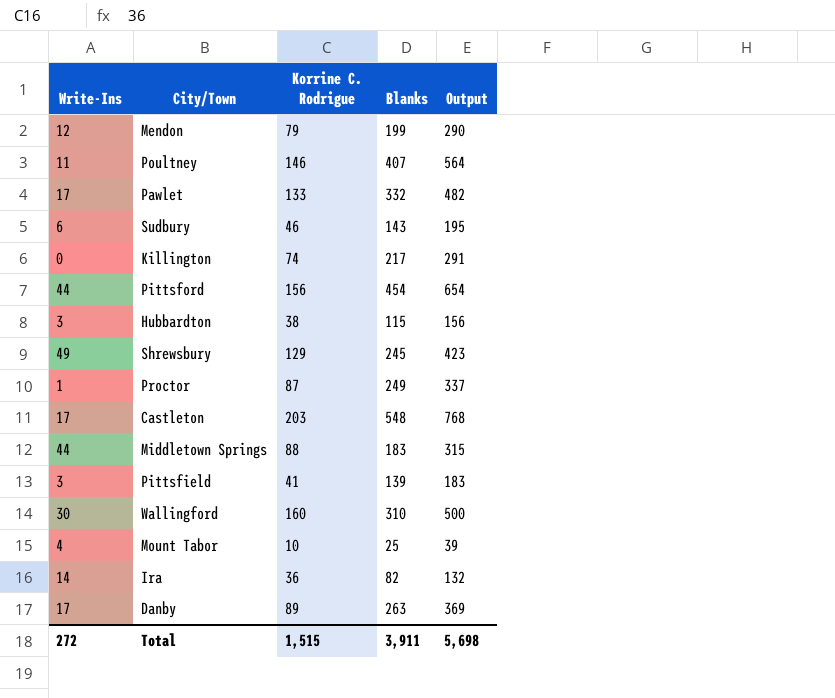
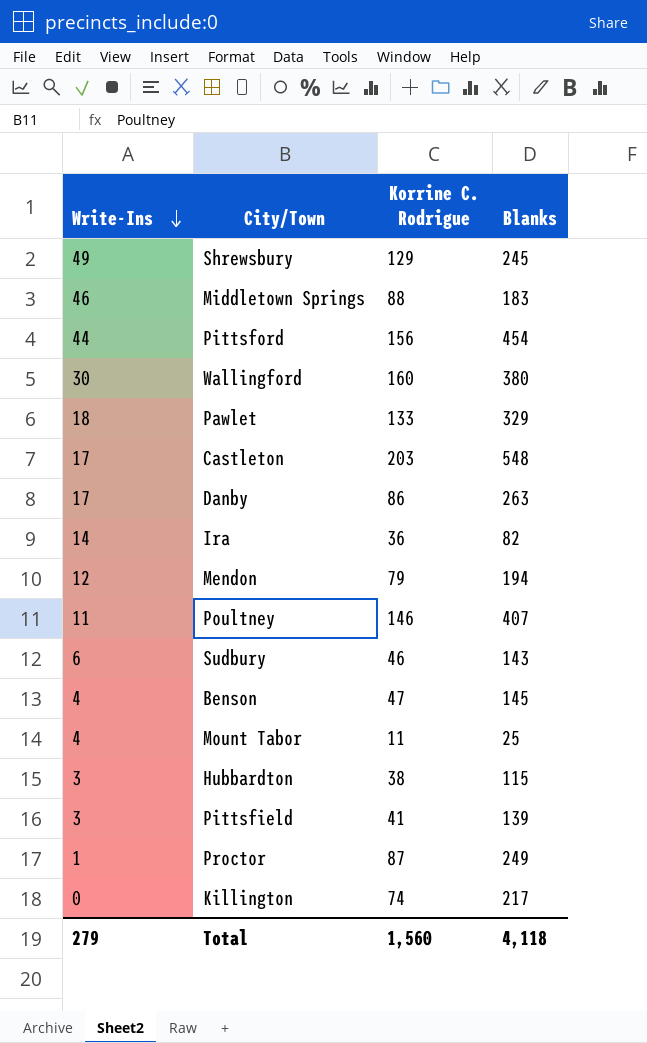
row order: none -> Write-Ins descending
column Output | formula: [Write-Ins] + [Korrine C. Rodrigue] + [Blanks] -> none
Middletown Springs | Write-Ins: 44 -> 46
Wallingford | Blanks: 310 -> 380
Pawlet | Write-Ins: 17 -> 18
Pawlet | Blanks: 332 -> 329
Danby | Korrine C. Rodrigue: 89 -> 86
Mendon | Blanks: 199 -> 194
row Benson: none -> 4 | 47 | 145
Mount Tabor | Korrine C. Rodrigue: 10 -> 11
Total | Write-Ins: 272 -> 279
Total | Korrine C. Rodrigue: 1,515 -> 1,560
Total | Blanks: 3,911 -> 4,118

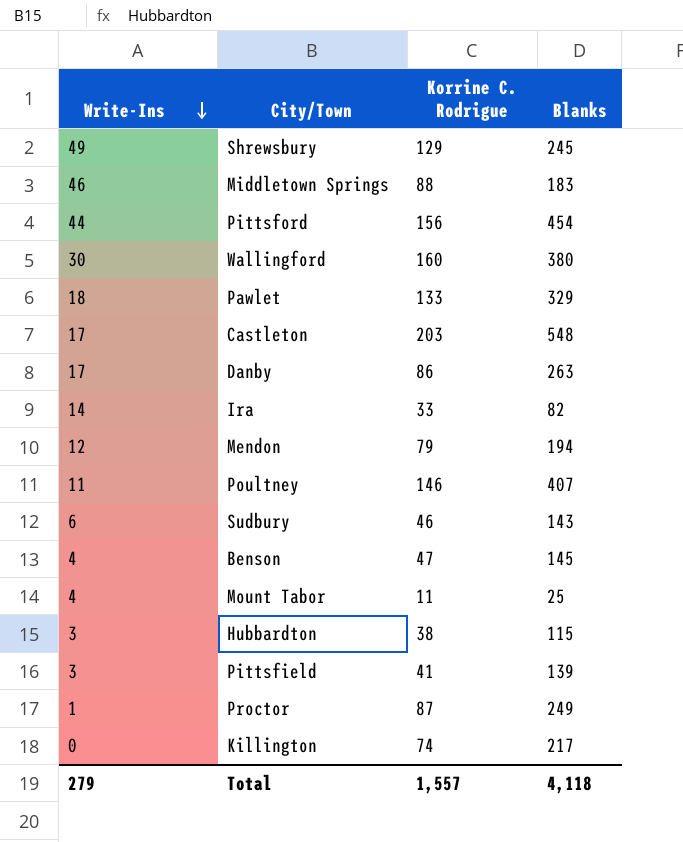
Ira | Korrine C. Rodrigue: 36 -> 33
Total | Korrine C. Rodrigue: 1,560 -> 1,557

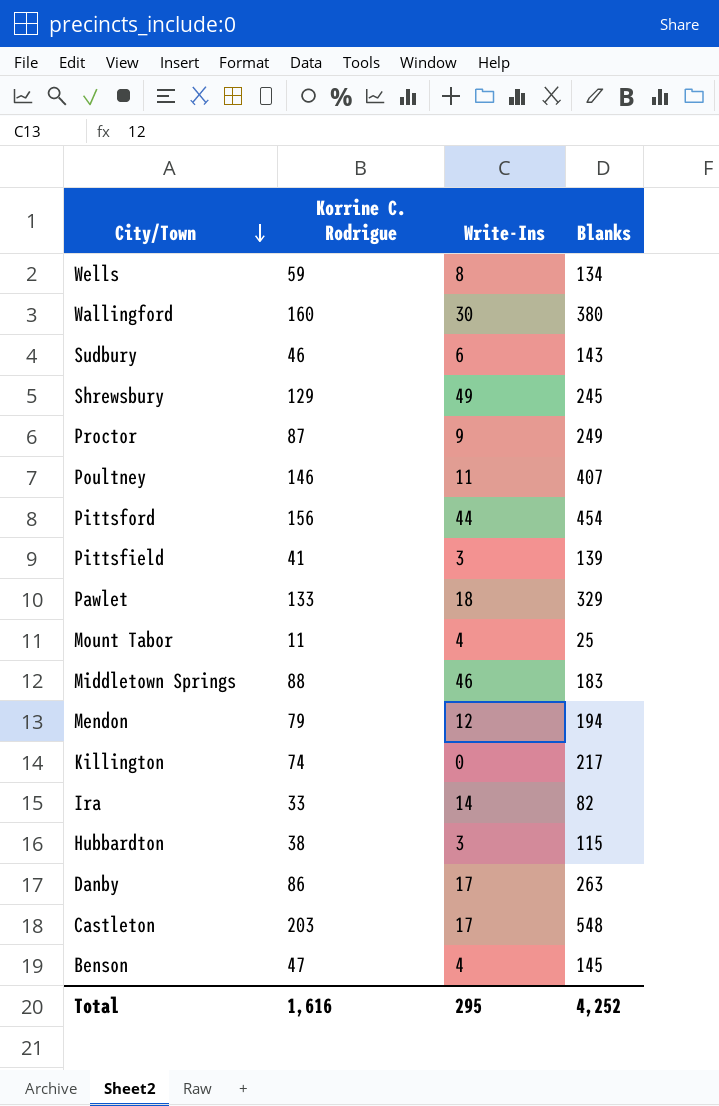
row order: Write-Ins descending -> City/Town descending
column Write-Ins | position: 1 -> 3
row Wells: none -> 59 | 8 | 134
Proctor | Write-Ins: 1 -> 9
Total | Korrine C. Rodrigue: 1,557 -> 1,616
Total | Write-Ins: 279 -> 295
Total | Blanks: 4,118 -> 4,252

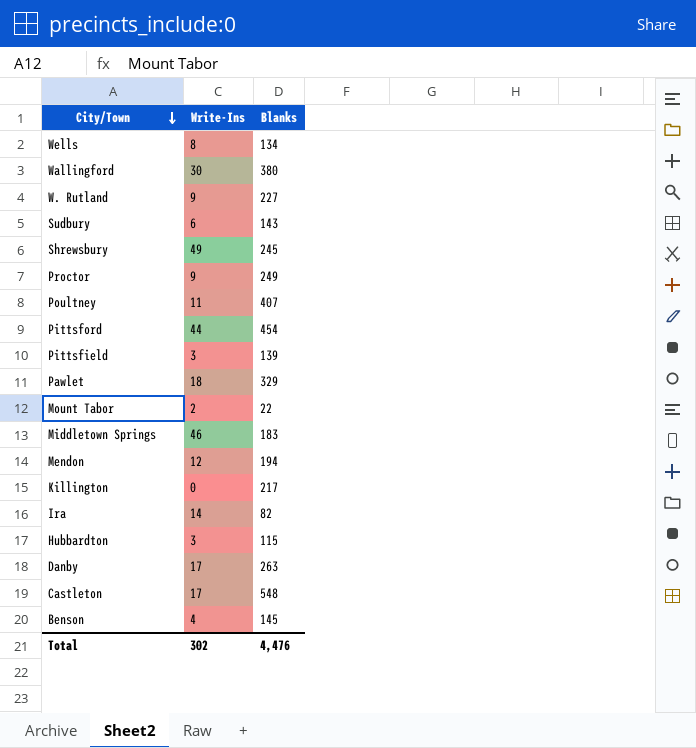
column Korrine C. Rodrigue | position: 2 -> none
row W. Rutland: none -> 9 | 227
Mount Tabor | Write-Ins: 4 -> 2
Mount Tabor | Blanks: 25 -> 22
Total | Write-Ins: 295 -> 302
Total | Blanks: 4,252 -> 4,476

